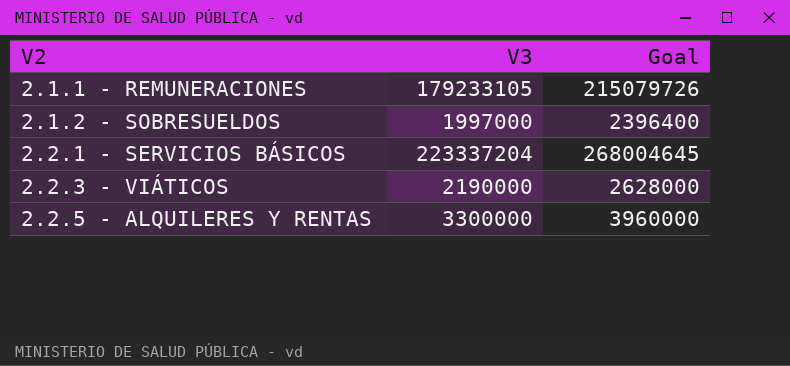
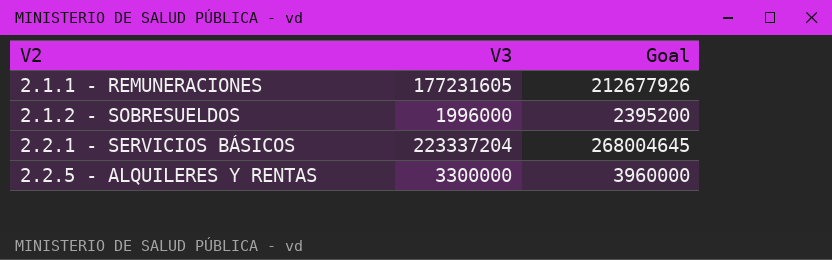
row 2.2.3 - VIÁTICOS: 2190000 | 2628000 -> none
2.1.1 - REMUNERACIONES | V3: 179233105 -> 177231605
2.1.1 - REMUNERACIONES | Goal: 215079726 -> 212677926
2.1.2 - SOBRESUELDOS | V3: 1997000 -> 1996000
2.1.2 - SOBRESUELDOS | Goal: 2396400 -> 2395200

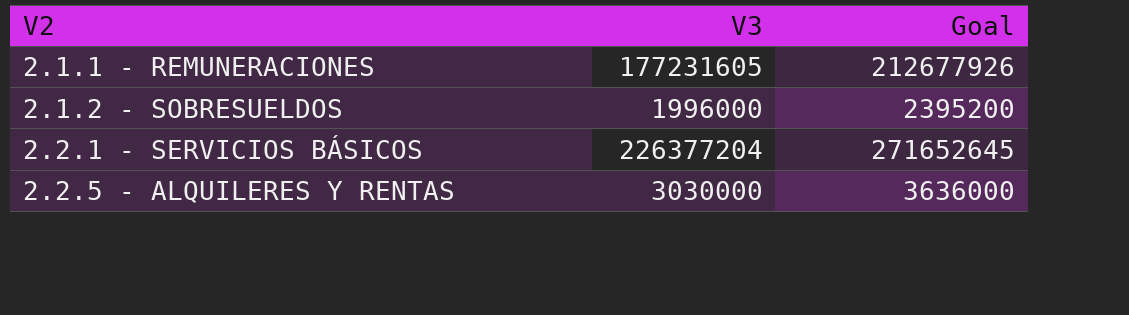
2.2.1 - SERVICIOS BÁSICOS | V3: 223337204 -> 226377204
2.2.1 - SERVICIOS BÁSICOS | Goal: 268004645 -> 271652645
2.2.5 - ALQUILERES Y RENTAS | V3: 3300000 -> 3030000
2.2.5 - ALQUILERES Y RENTAS | Goal: 3960000 -> 3636000

